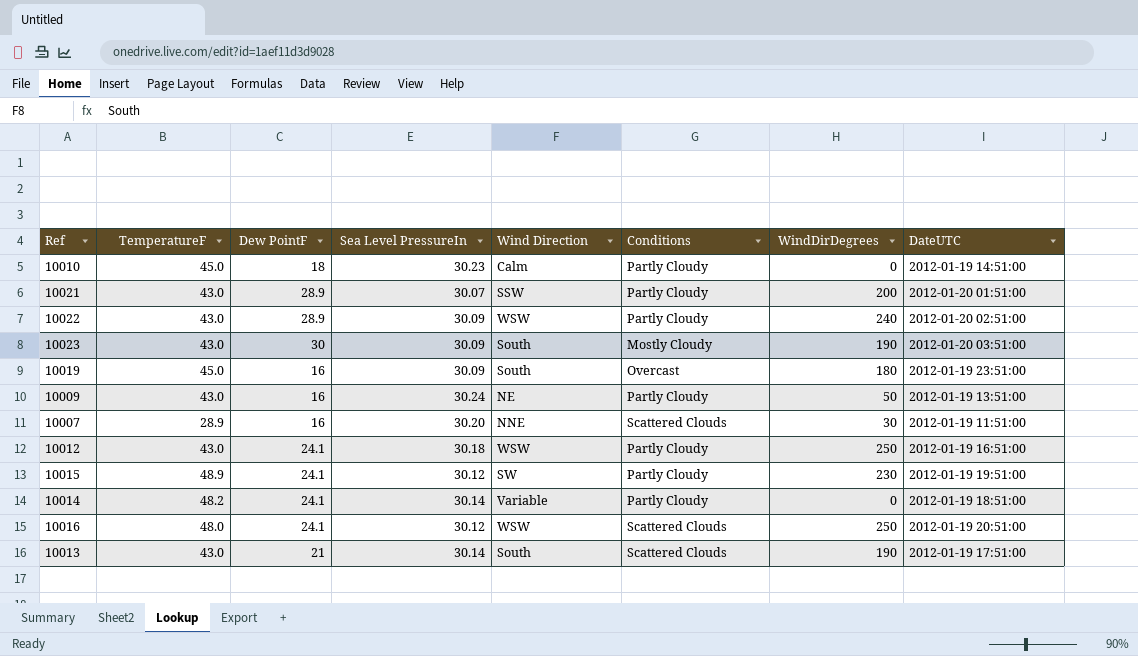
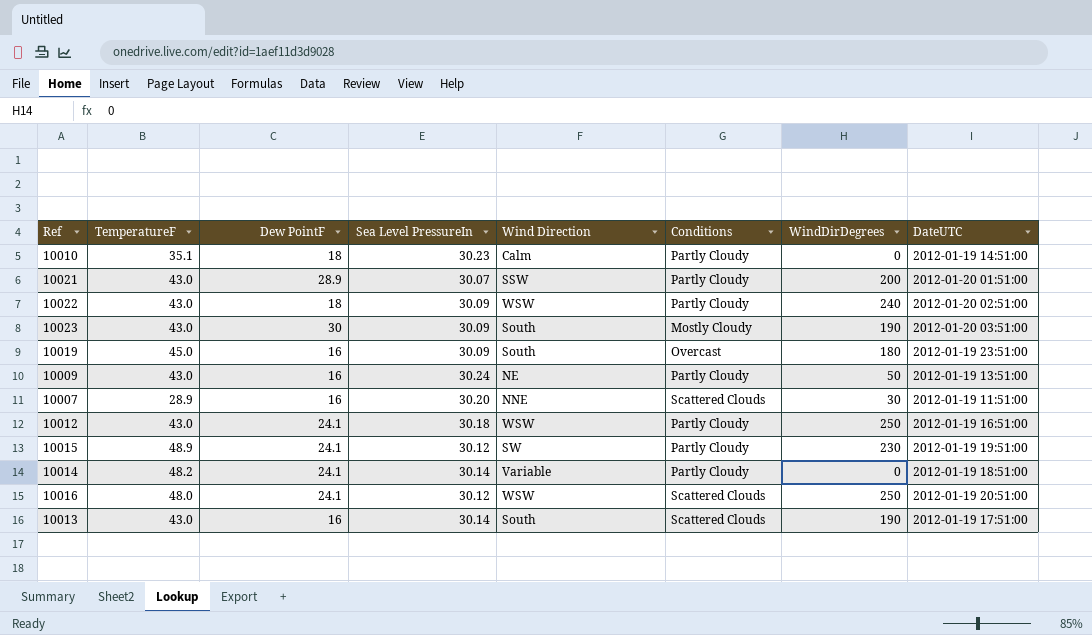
10010 | TemperatureF: 45.0 -> 35.1
10022 | Dew PointF: 28.9 -> 18
10013 | Dew PointF: 21 -> 16

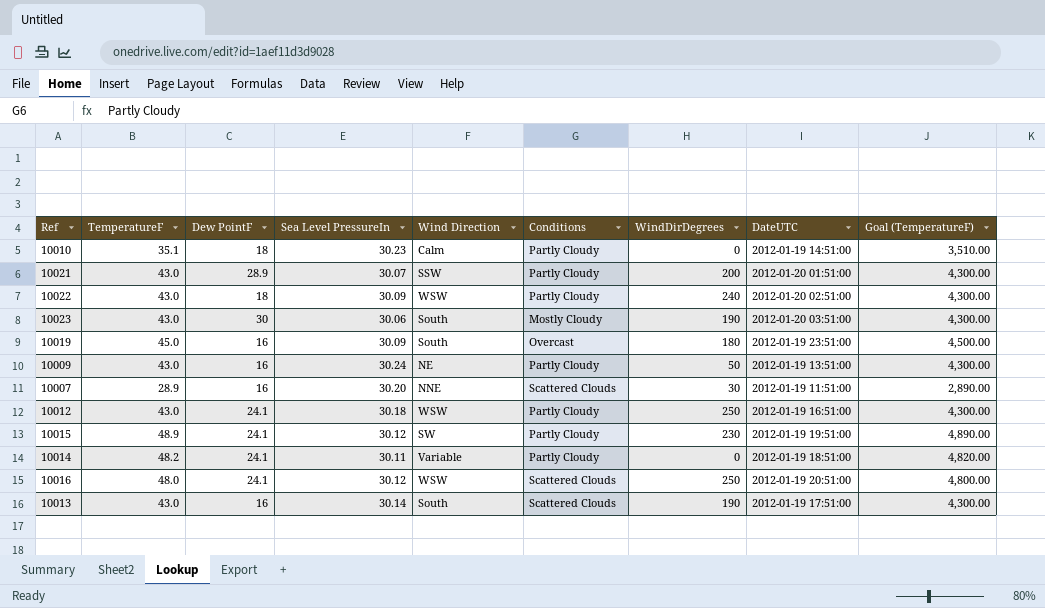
column Goal (TemperatureF) | formula: none -> [TemperatureF] * 100
10023 | Sea Level PressureIn: 30.09 -> 30.06
10014 | Sea Level PressureIn: 30.14 -> 30.11

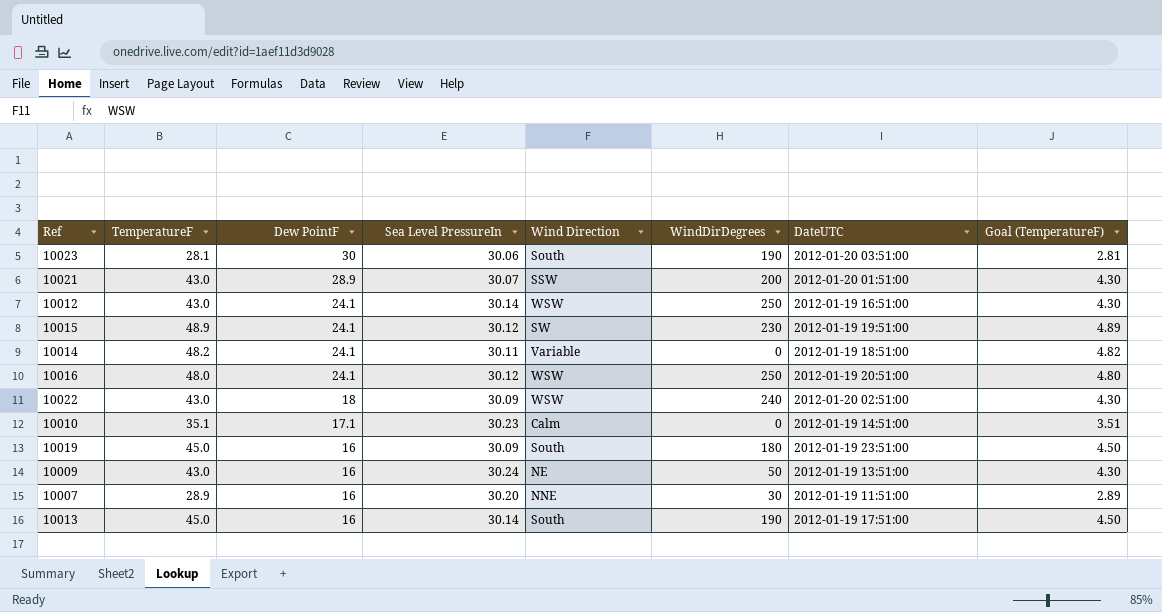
row order: none -> Dew PointF descending
column Conditions | position: 6 -> none
column Goal (TemperatureF) | formula: [TemperatureF] * 100 -> [TemperatureF] * 0.1
10023 | TemperatureF: 43.0 -> 28.1
10012 | Sea Level PressureIn: 30.18 -> 30.14
10010 | Dew PointF: 18 -> 17.1
10013 | TemperatureF: 43.0 -> 45.0

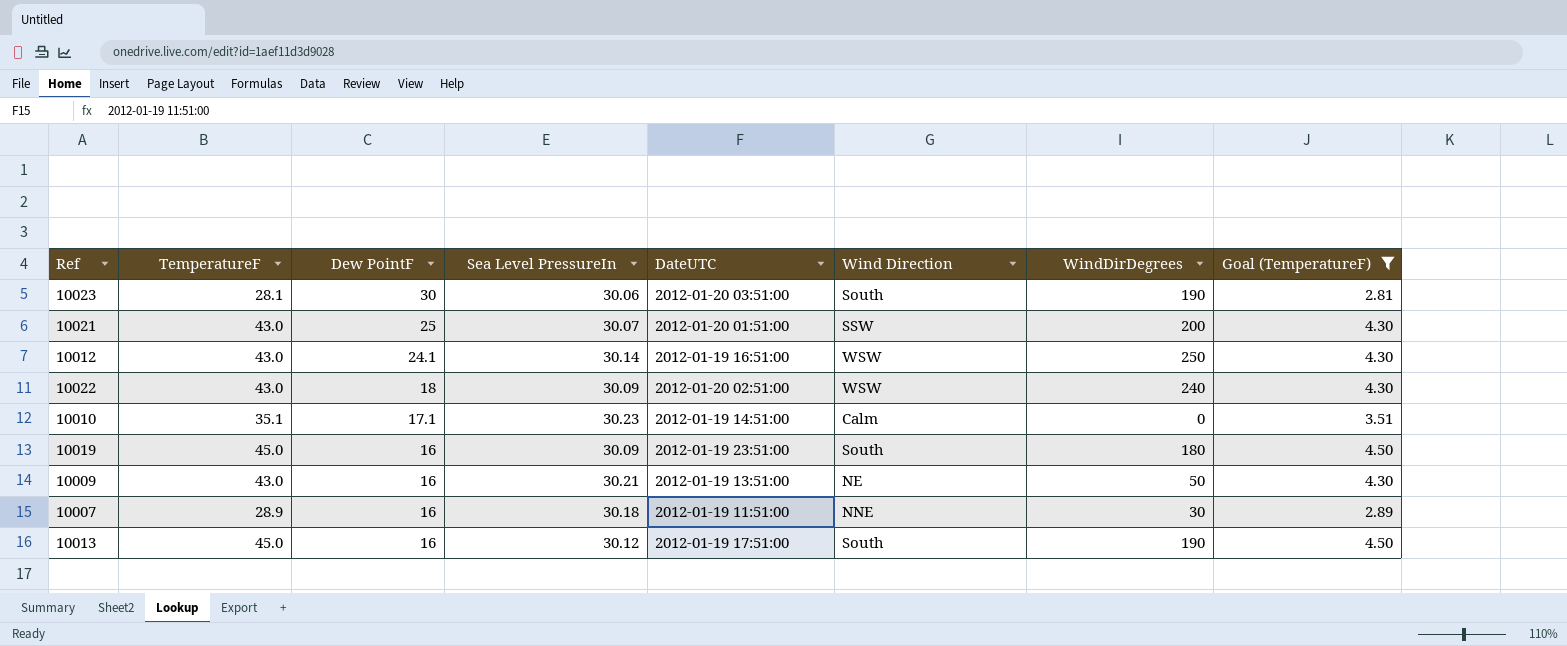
filter: none -> Goal (TemperatureF) <= 4.50
column DateUTC | position: 7 -> 5
10021 | Dew PointF: 28.9 -> 25
10009 | Sea Level PressureIn: 30.24 -> 30.21
10007 | Sea Level PressureIn: 30.20 -> 30.18
10013 | Sea Level PressureIn: 30.14 -> 30.12

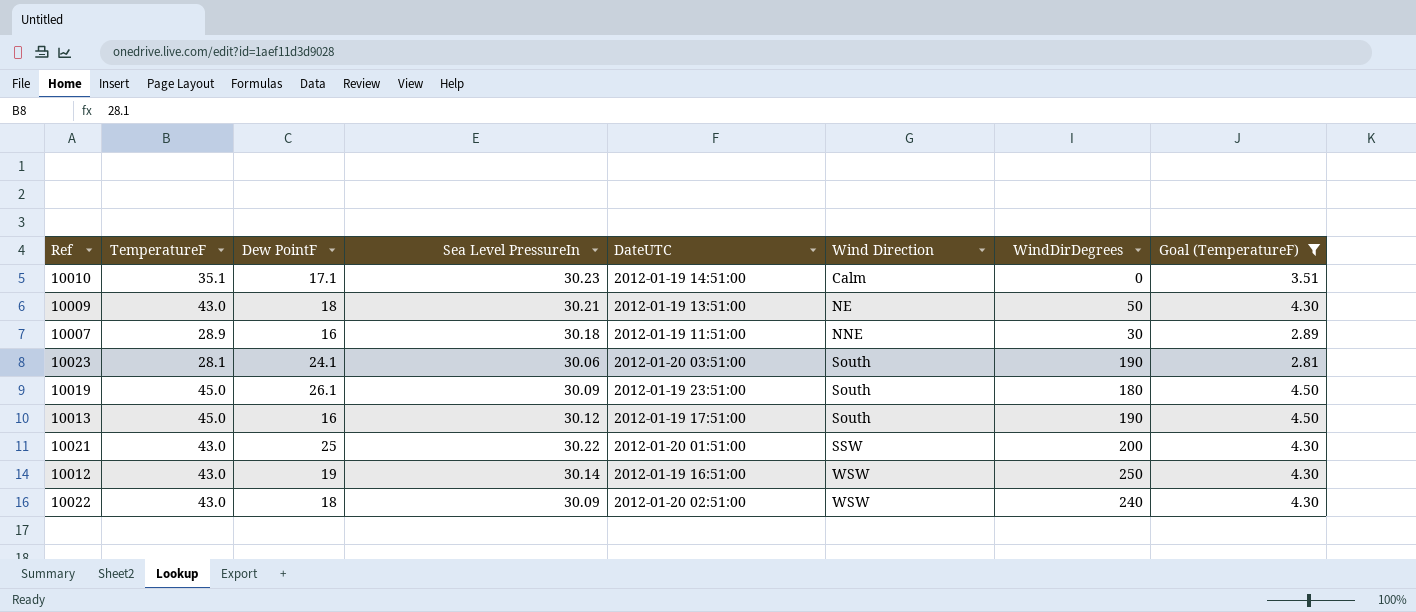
row order: Dew PointF descending -> Wind Direction ascending
10009 | Dew PointF: 16 -> 18
10023 | Dew PointF: 30 -> 24.1
10019 | Dew PointF: 16 -> 26.1
10021 | Sea Level PressureIn: 30.07 -> 30.22
10012 | Dew PointF: 24.1 -> 19

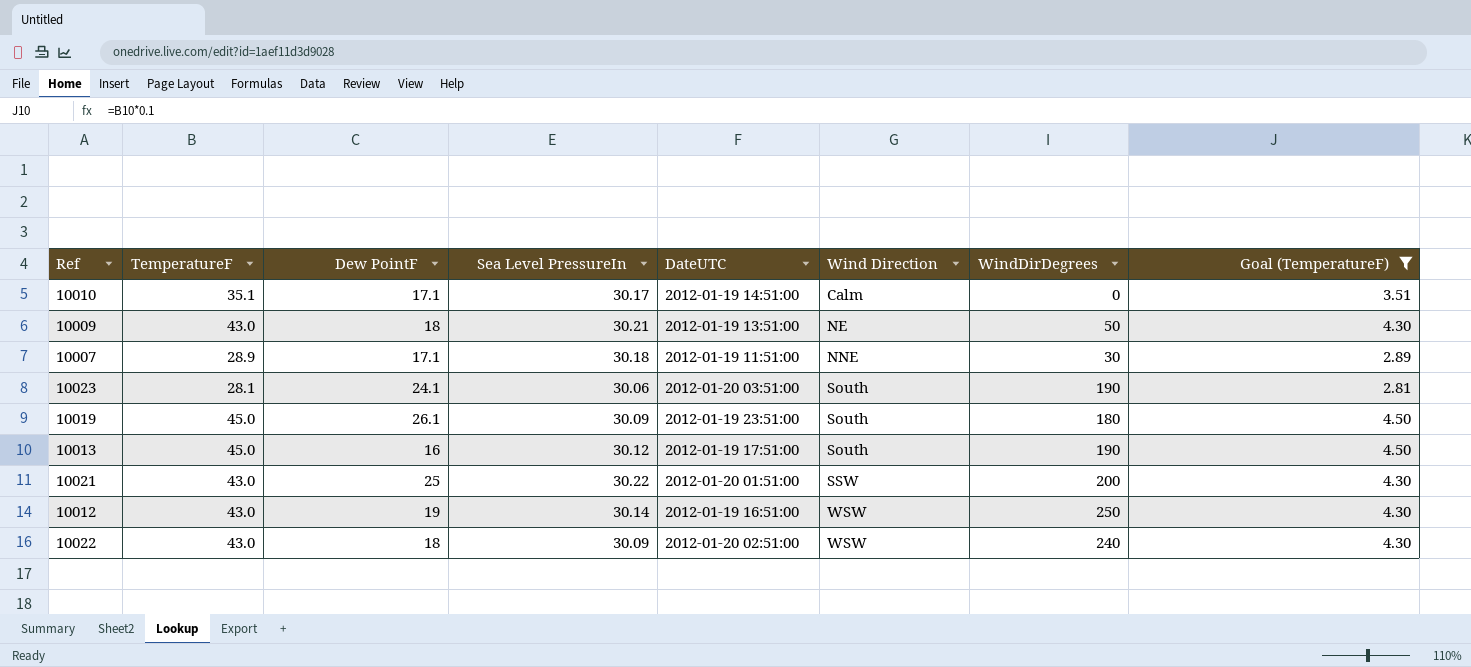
10010 | Sea Level PressureIn: 30.23 -> 30.17
10007 | Dew PointF: 16 -> 17.1

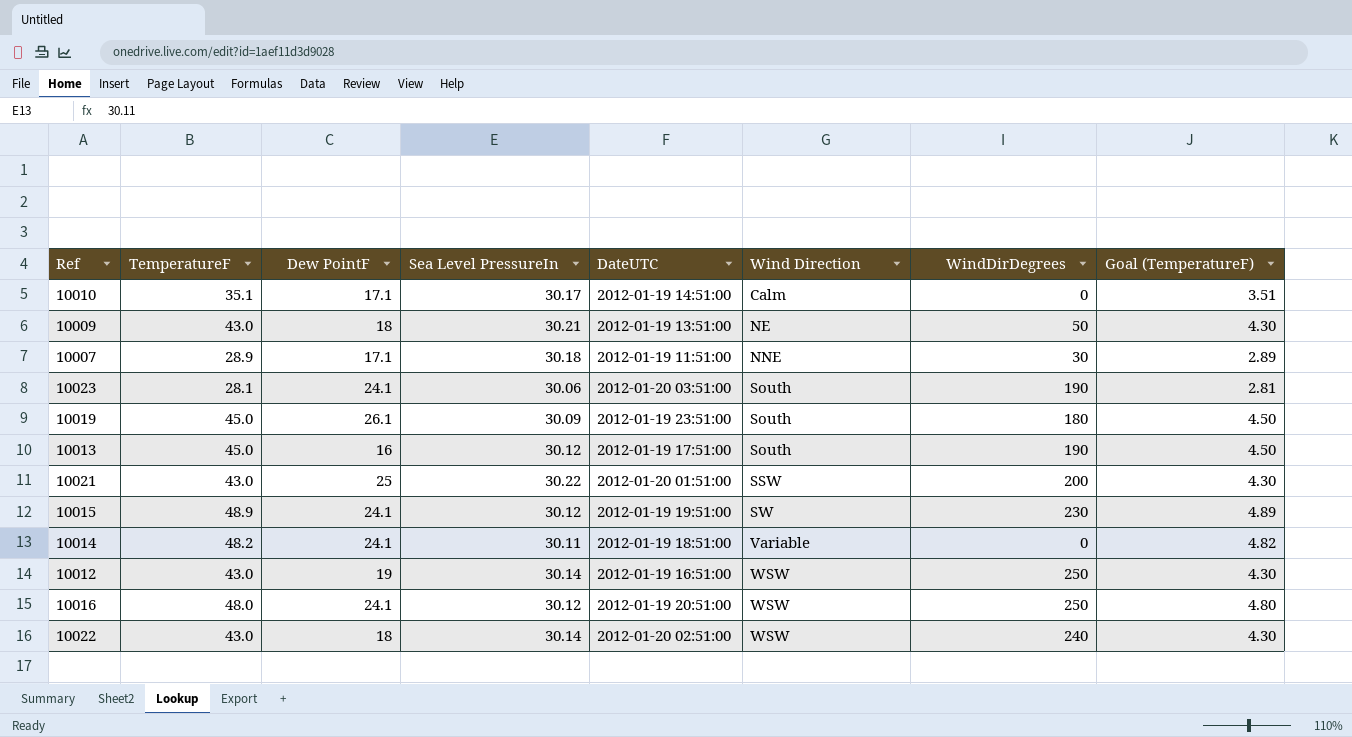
filter: Goal (TemperatureF) <= 4.50 -> none
10022 | Sea Level PressureIn: 30.09 -> 30.14

